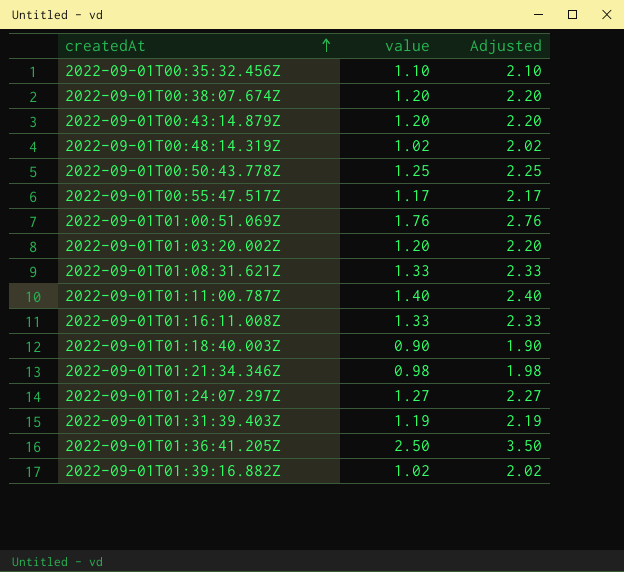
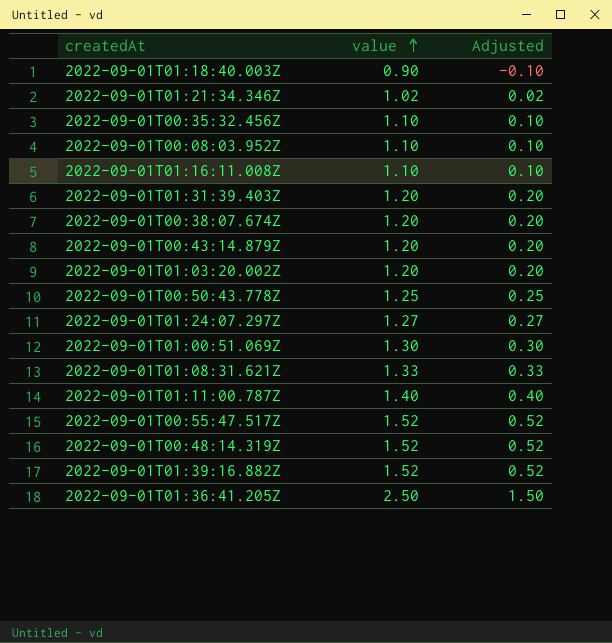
row order: createdAt ascending -> value ascending
column Adjusted | formula: [value] + 1 -> [value] - 1
2022-09-01T01:21:34.346Z | value: 0.98 -> 1.02
row 2022-09-01T00:08:03.952Z: none -> 1.10 | 0.10
2022-09-01T01:16:11.008Z | value: 1.33 -> 1.10
2022-09-01T01:31:39.403Z | value: 1.19 -> 1.20
2022-09-01T01:00:51.069Z | value: 1.76 -> 1.30
2022-09-01T00:55:47.517Z | value: 1.17 -> 1.52
2022-09-01T00:48:14.319Z | value: 1.02 -> 1.52
2022-09-01T01:39:16.882Z | value: 1.02 -> 1.52

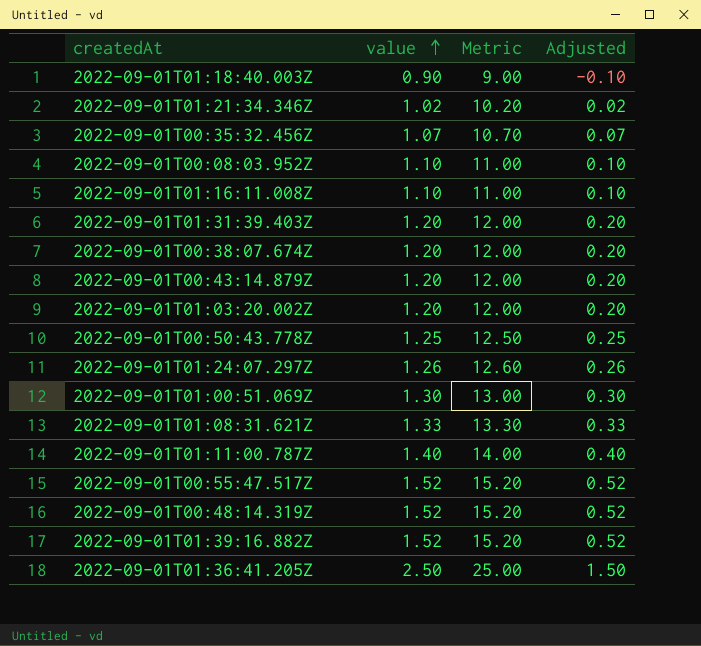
column Metric | formula: none -> [value] * 10
2022-09-01T00:35:32.456Z | value: 1.10 -> 1.07
2022-09-01T00:35:32.456Z | Adjusted: 0.10 -> 0.07
2022-09-01T01:24:07.297Z | value: 1.27 -> 1.26
2022-09-01T01:24:07.297Z | Adjusted: 0.27 -> 0.26

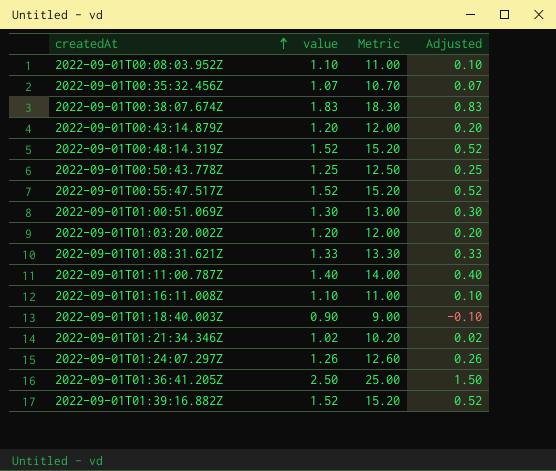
row order: value ascending -> createdAt ascending
row 2022-09-01T01:31:39.403Z: 1.20 | 12.00 | 0.20 -> none
2022-09-01T00:38:07.674Z | value: 1.20 -> 1.83
2022-09-01T00:38:07.674Z | Metric: 12.00 -> 18.30
2022-09-01T00:38:07.674Z | Adjusted: 0.20 -> 0.83

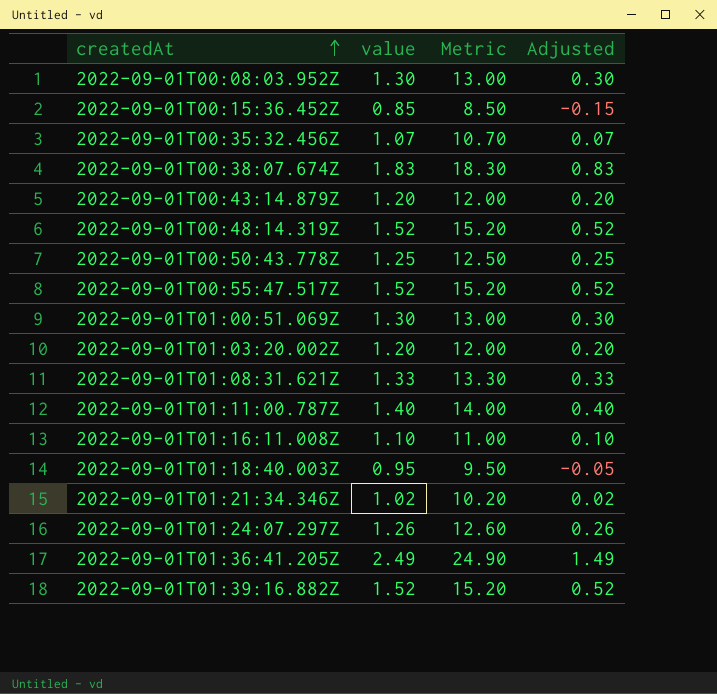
2022-09-01T00:08:03.952Z | value: 1.10 -> 1.30
2022-09-01T00:08:03.952Z | Metric: 11.00 -> 13.00
2022-09-01T00:08:03.952Z | Adjusted: 0.10 -> 0.30
row 2022-09-01T00:15:36.452Z: none -> 0.85 | 8.50 | -0.15
2022-09-01T01:18:40.003Z | value: 0.90 -> 0.95
2022-09-01T01:18:40.003Z | Metric: 9.00 -> 9.50
2022-09-01T01:18:40.003Z | Adjusted: -0.10 -> -0.05
2022-09-01T01:36:41.205Z | value: 2.50 -> 2.49
2022-09-01T01:36:41.205Z | Metric: 25.00 -> 24.90
2022-09-01T01:36:41.205Z | Adjusted: 1.50 -> 1.49

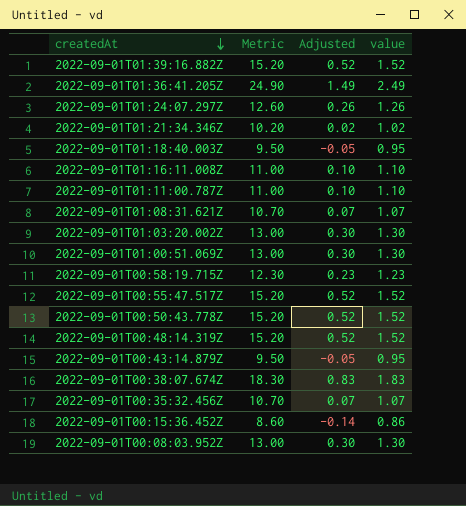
row order: createdAt ascending -> createdAt descending
column value | position: 2 -> 4
2022-09-01T01:11:00.787Z | Metric: 14.00 -> 11.00
2022-09-01T01:11:00.787Z | Adjusted: 0.40 -> 0.10
2022-09-01T01:11:00.787Z | value: 1.40 -> 1.10
2022-09-01T01:08:31.621Z | Metric: 13.30 -> 10.70
2022-09-01T01:08:31.621Z | Adjusted: 0.33 -> 0.07
2022-09-01T01:08:31.621Z | value: 1.33 -> 1.07
2022-09-01T01:03:20.002Z | Metric: 12.00 -> 13.00
2022-09-01T01:03:20.002Z | Adjusted: 0.20 -> 0.30
2022-09-01T01:03:20.002Z | value: 1.20 -> 1.30
row 2022-09-01T00:58:19.715Z: none -> 12.30 | 0.23 | 1.23
2022-09-01T00:50:43.778Z | Metric: 12.50 -> 15.20
2022-09-01T00:50:43.778Z | Adjusted: 0.25 -> 0.52
2022-09-01T00:50:43.778Z | value: 1.25 -> 1.52
2022-09-01T00:43:14.879Z | Metric: 12.00 -> 9.50
2022-09-01T00:43:14.879Z | Adjusted: 0.20 -> -0.05
2022-09-01T00:43:14.879Z | value: 1.20 -> 0.95
2022-09-01T00:15:36.452Z | Metric: 8.50 -> 8.60
2022-09-01T00:15:36.452Z | Adjusted: -0.15 -> -0.14
2022-09-01T00:15:36.452Z | value: 0.85 -> 0.86

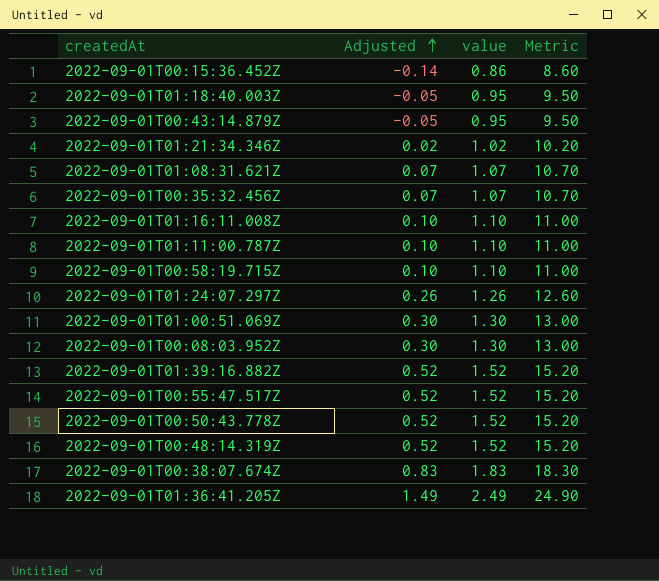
row order: createdAt descending -> Adjusted ascending
column Metric | position: 2 -> 4
row 2022-09-01T01:03:20.002Z: 13.00 | 0.30 | 1.30 -> none
2022-09-01T00:58:19.715Z | Adjusted: 0.23 -> 0.10
2022-09-01T00:58:19.715Z | value: 1.23 -> 1.10
2022-09-01T00:58:19.715Z | Metric: 12.30 -> 11.00

